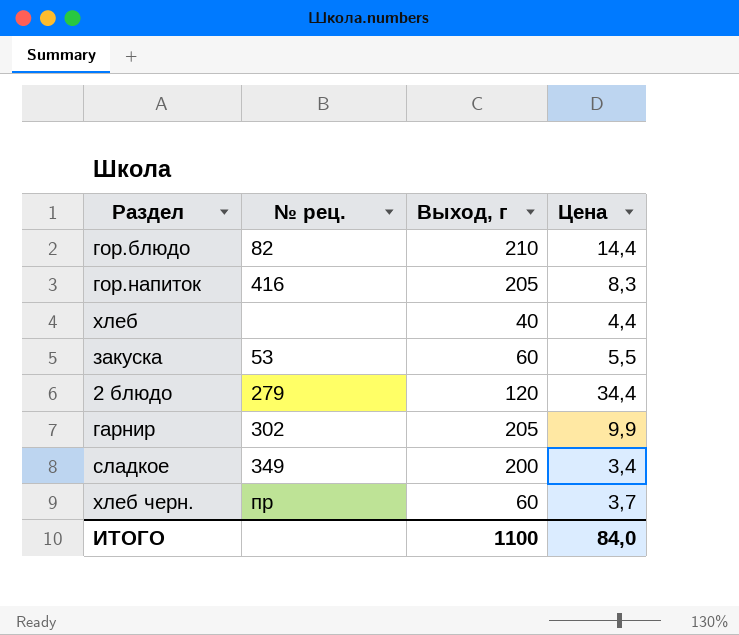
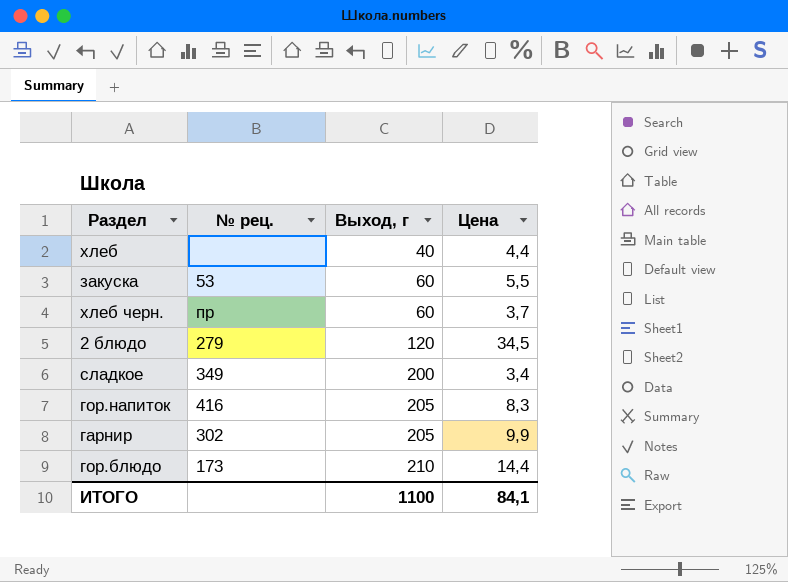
row order: none -> Выход, г ascending
2 блюдо | Цена: 34,4 -> 34,5
гор.блюдо | № рец.: 82 -> 173
ИТОГО | Цена: 84,0 -> 84,1

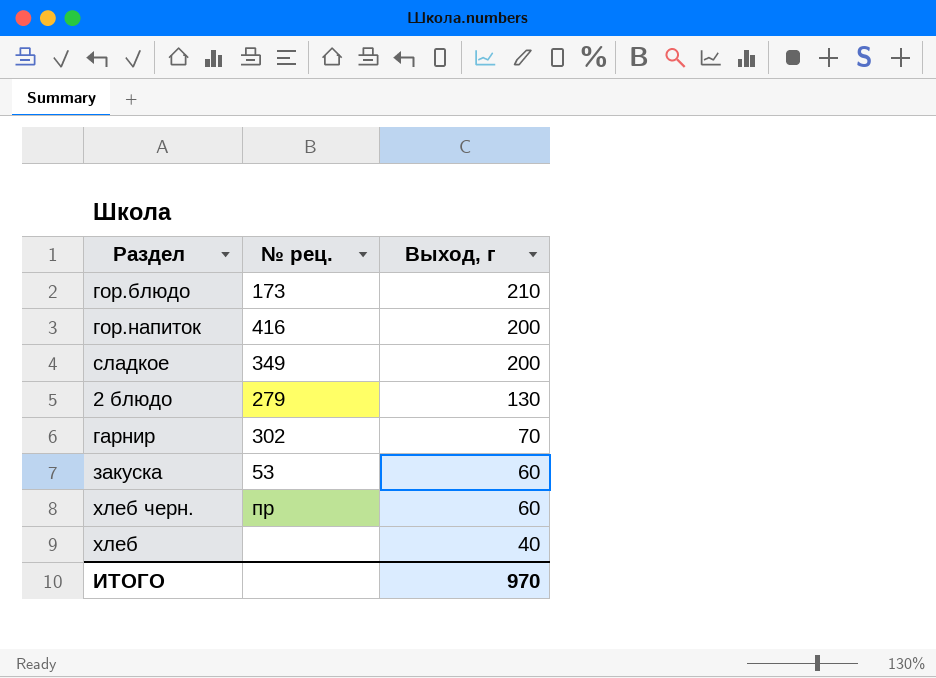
row order: Выход, г ascending -> Выход, г descending
column Цена | position: 4 -> none
гор.напиток | Выход, г: 205 -> 200
2 блюдо | Выход, г: 120 -> 130
гарнир | Выход, г: 205 -> 70
ИТОГО | Выход, г: 1100 -> 970

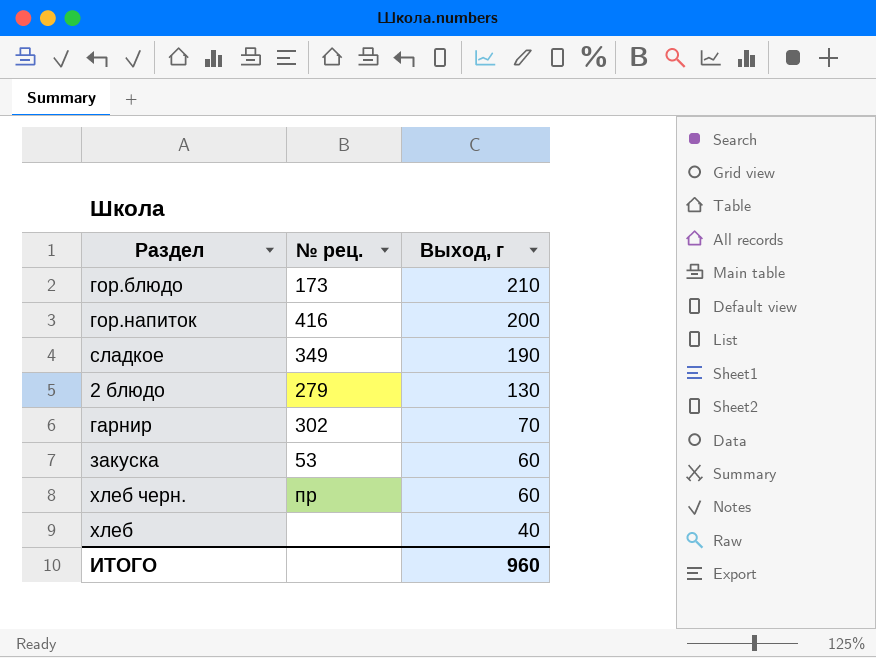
сладкое | Выход, г: 200 -> 190
ИТОГО | Выход, г: 970 -> 960

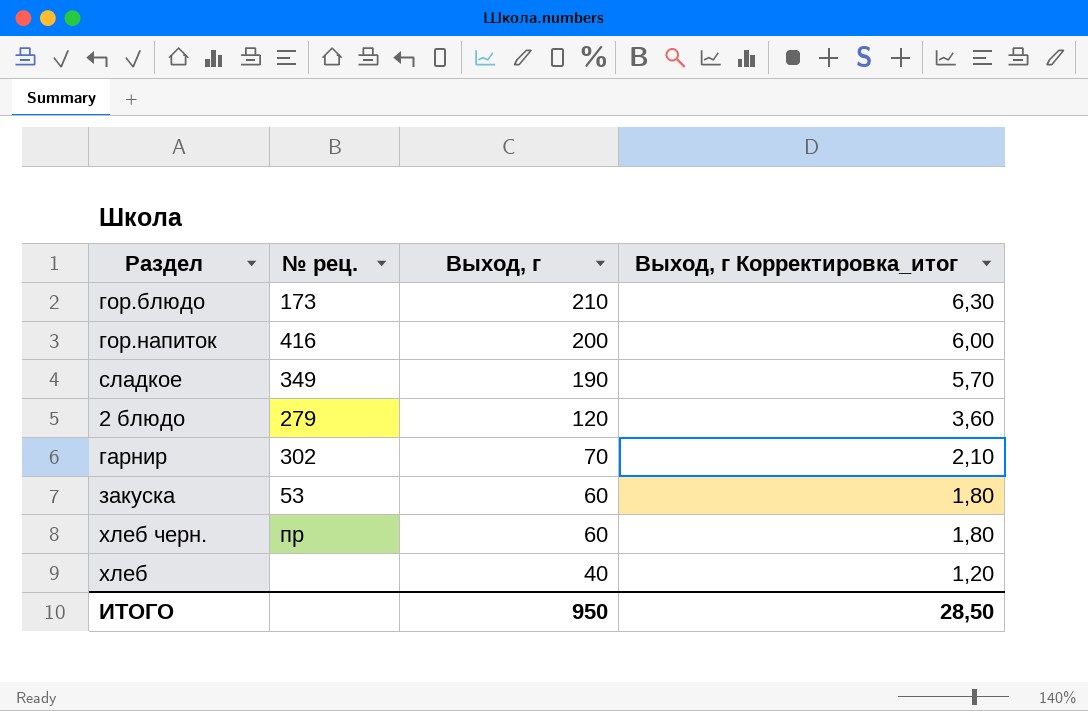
column Выход, г Корректировка_итог | formula: none -> [Выход, г] * 0,03
2 блюдо | Выход, г: 130 -> 120
ИТОГО | Выход, г: 960 -> 950

